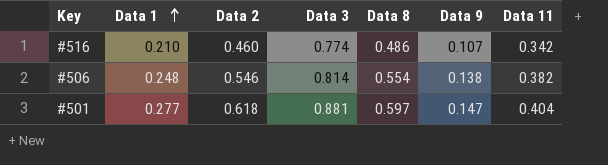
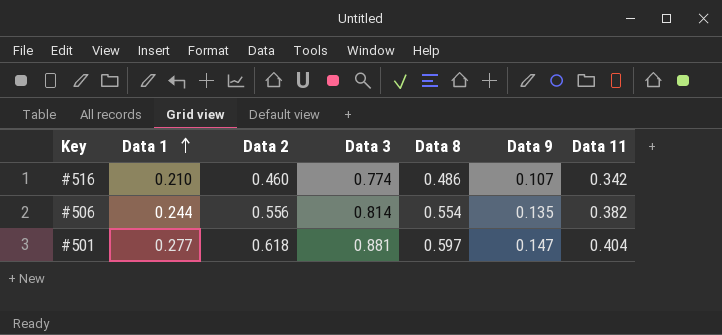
#506 | Data 1: 0.248 -> 0.244
#506 | Data 2: 0.546 -> 0.556
#506 | Data 9: 0.138 -> 0.135

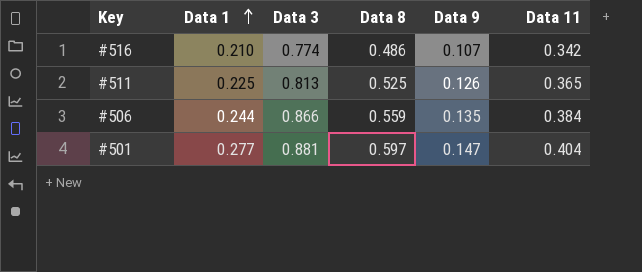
column Data 2 | position: 3 -> none
row #511: none -> 0.225 | 0.813 | 0.525 | 0.126 | 0.365
#506 | Data 3: 0.814 -> 0.866
#506 | Data 8: 0.554 -> 0.559
#506 | Data 11: 0.382 -> 0.384

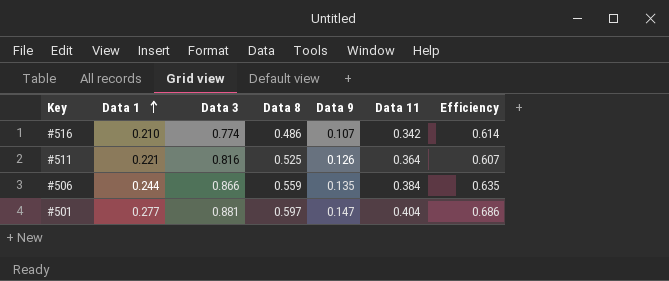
column Efficiency | formula: none -> [Data 1] / [Data 11]
#511 | Data 1: 0.225 -> 0.221
#511 | Data 3: 0.813 -> 0.816
#511 | Data 11: 0.365 -> 0.364

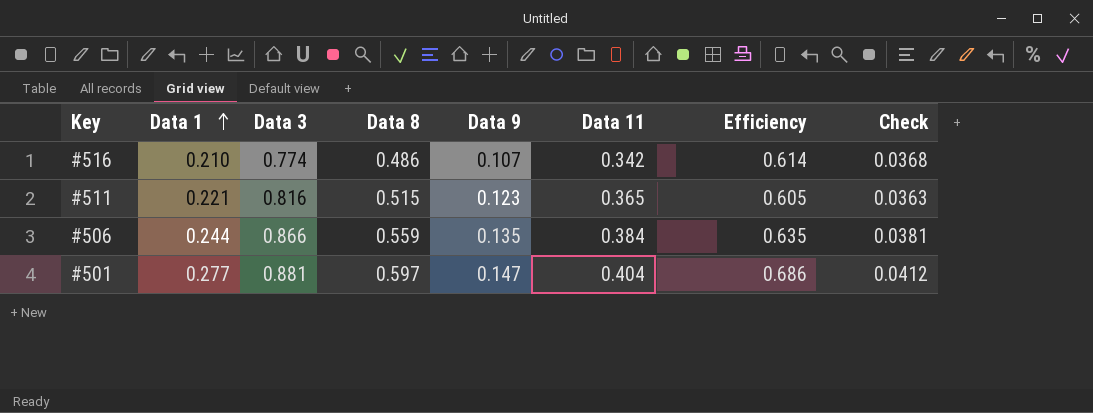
column Check | formula: none -> [Efficiency] * 0.06
#511 | Data 8: 0.525 -> 0.515
#511 | Data 9: 0.126 -> 0.123
#511 | Data 11: 0.364 -> 0.365
#511 | Efficiency: 0.607 -> 0.605

